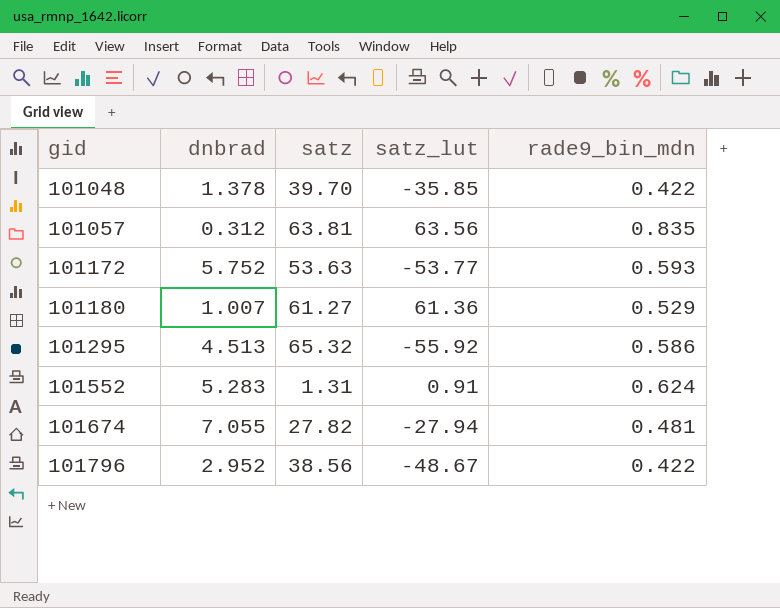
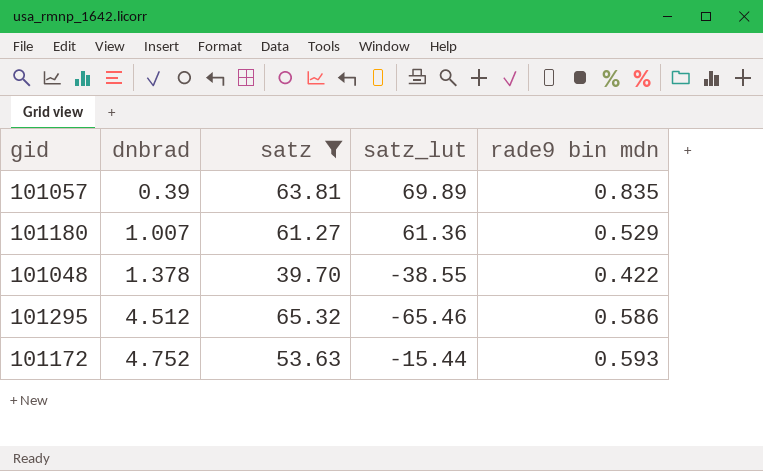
filter: none -> satz >= 39.70
row order: gid ascending -> dnbrad ascending
column name: rade9_bin_mdn -> rade9 bin mdn
101057 | dnbrad: 0.312 -> 0.39
101057 | satz_lut: 63.56 -> 69.89
101048 | satz_lut: -35.85 -> -38.55
101295 | dnbrad: 4.513 -> 4.512
101295 | satz_lut: -55.92 -> -65.46
101172 | dnbrad: 5.752 -> 4.752
101172 | satz_lut: -53.77 -> -15.44

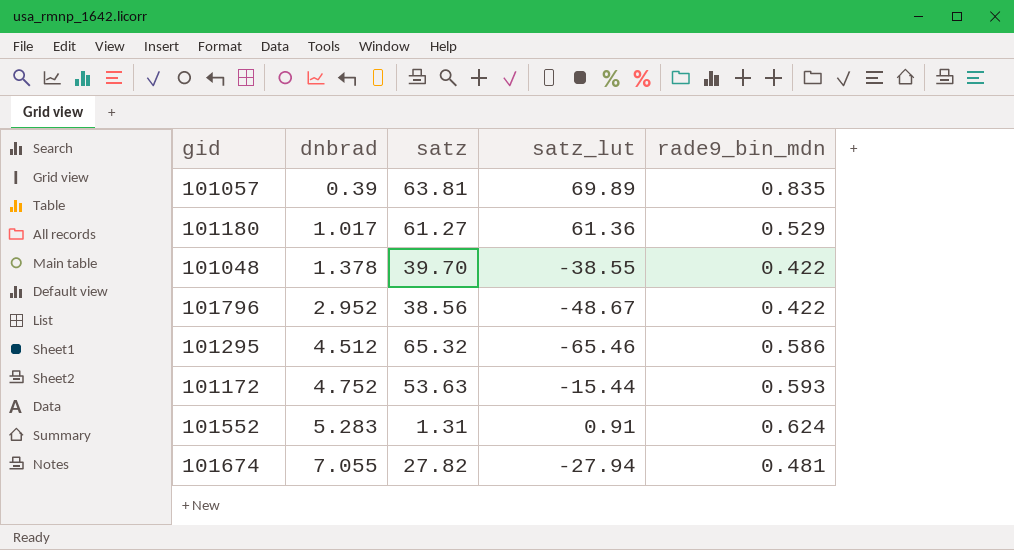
filter: satz >= 39.70 -> none
column name: rade9 bin mdn -> rade9_bin_mdn
101180 | dnbrad: 1.007 -> 1.017

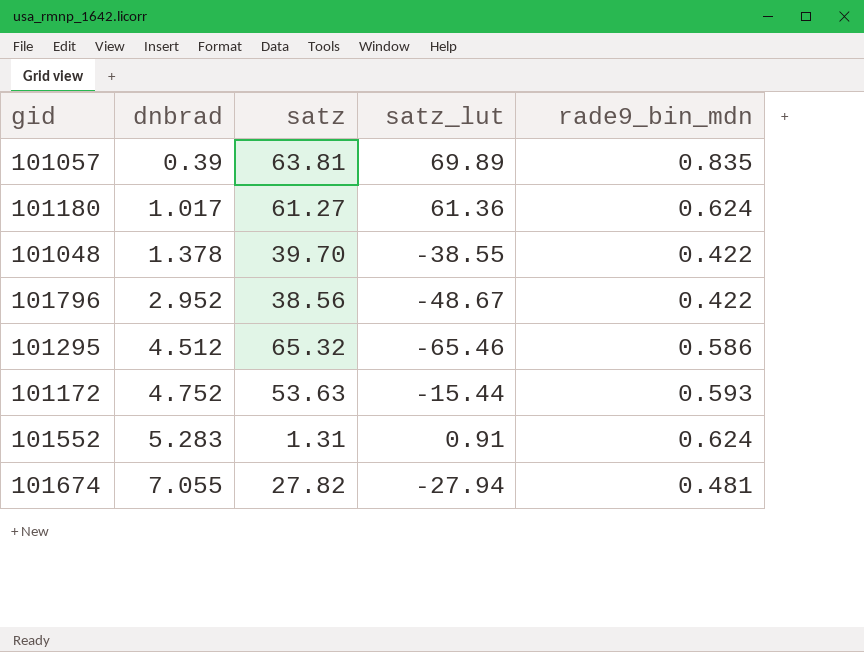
101180 | rade9_bin_mdn: 0.529 -> 0.624

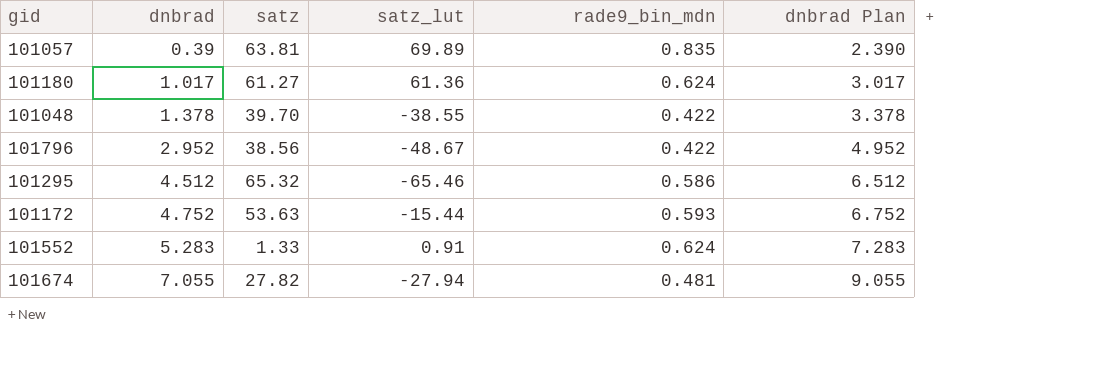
column dnbrad Plan | formula: none -> [dnbrad] + 2
101552 | satz: 1.31 -> 1.33

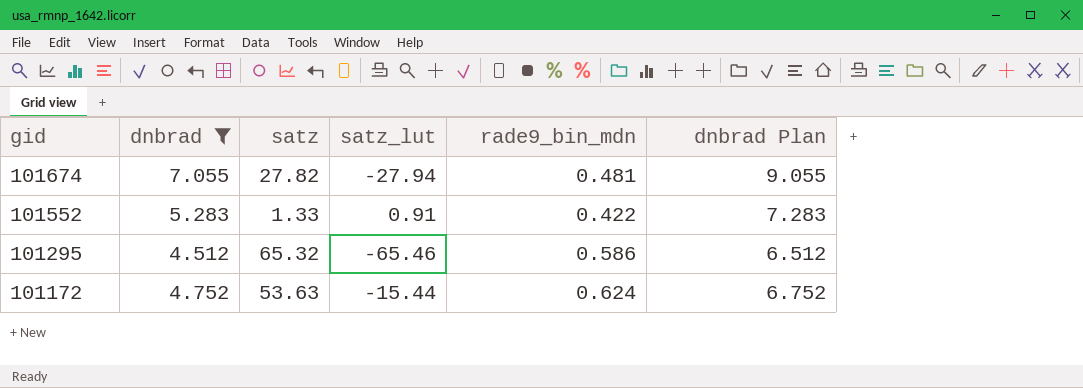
filter: none -> dnbrad >= 4.512
row order: dnbrad ascending -> gid descending
101552 | rade9_bin_mdn: 0.624 -> 0.422
101172 | rade9_bin_mdn: 0.593 -> 0.624

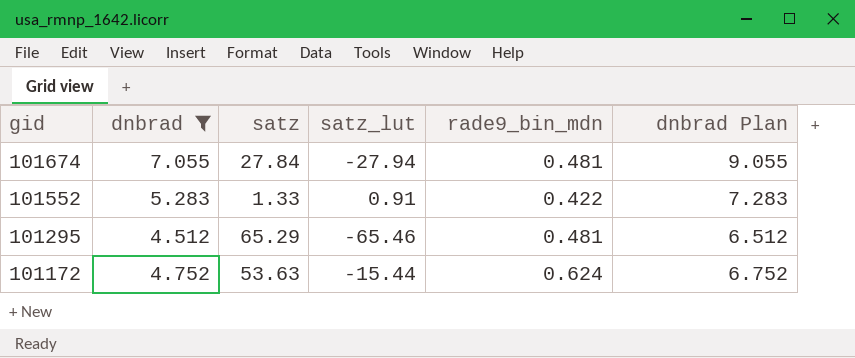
101674 | satz: 27.82 -> 27.84
101295 | satz: 65.32 -> 65.29
101295 | rade9_bin_mdn: 0.586 -> 0.481

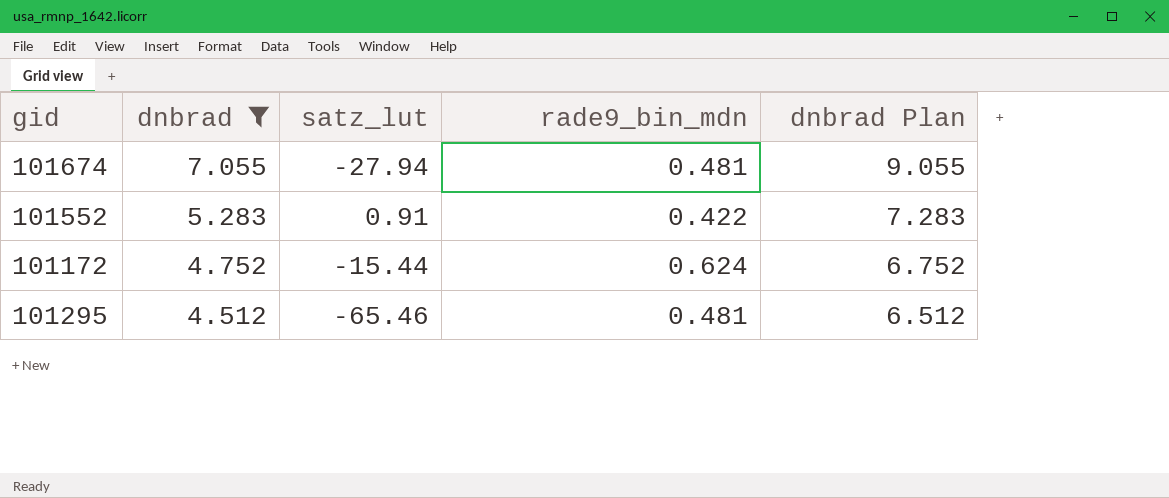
row order: gid descending -> dnbrad descending
column satz | position: 3 -> none

